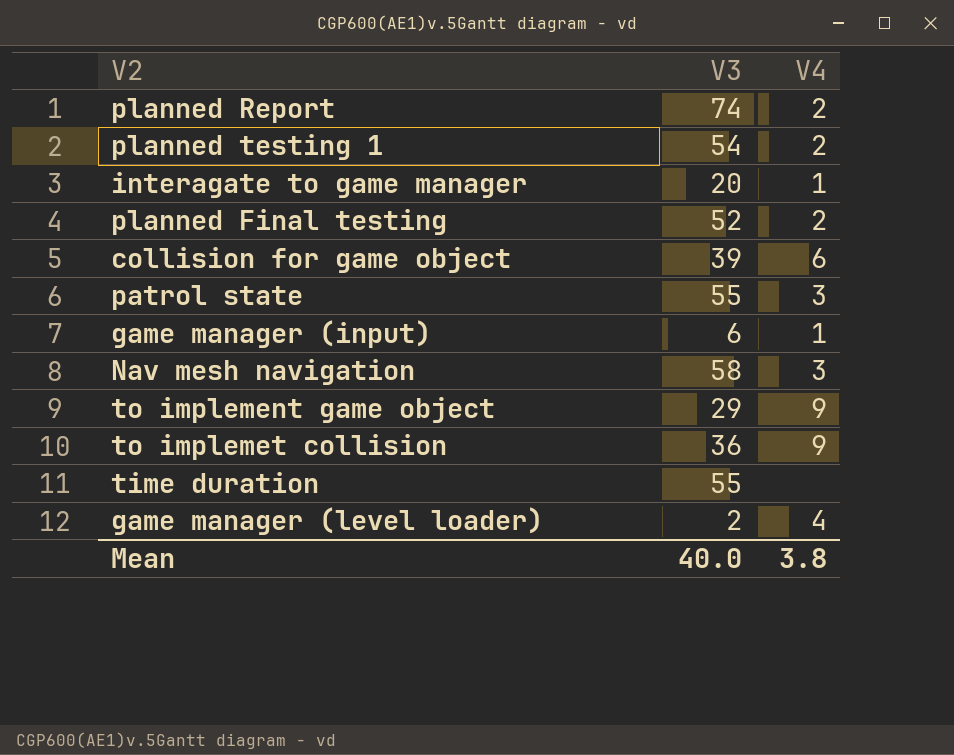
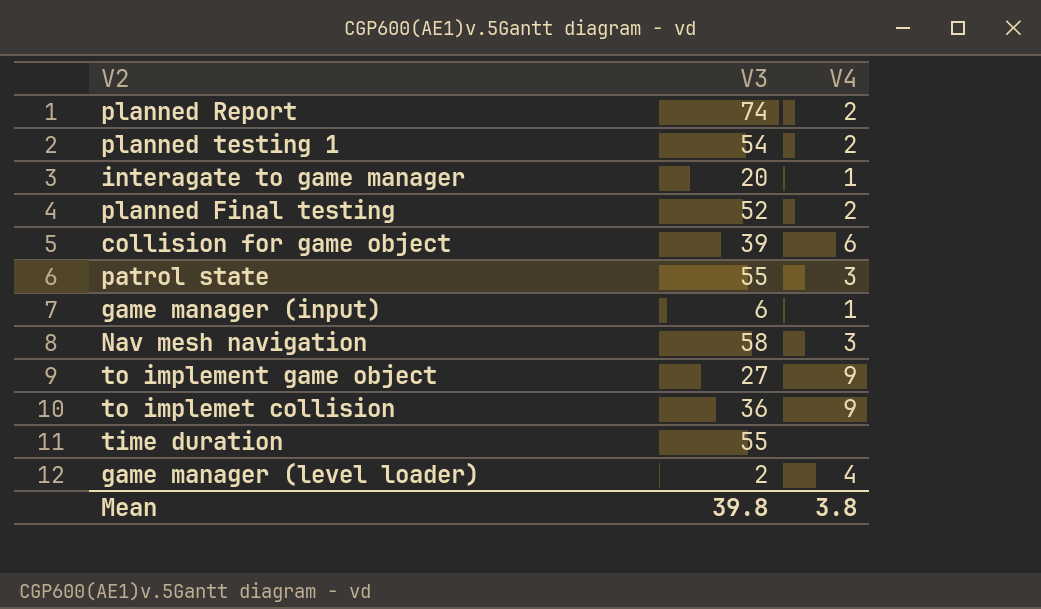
to implement game object | V3: 29 -> 27
Mean | V3: 40.0 -> 39.8

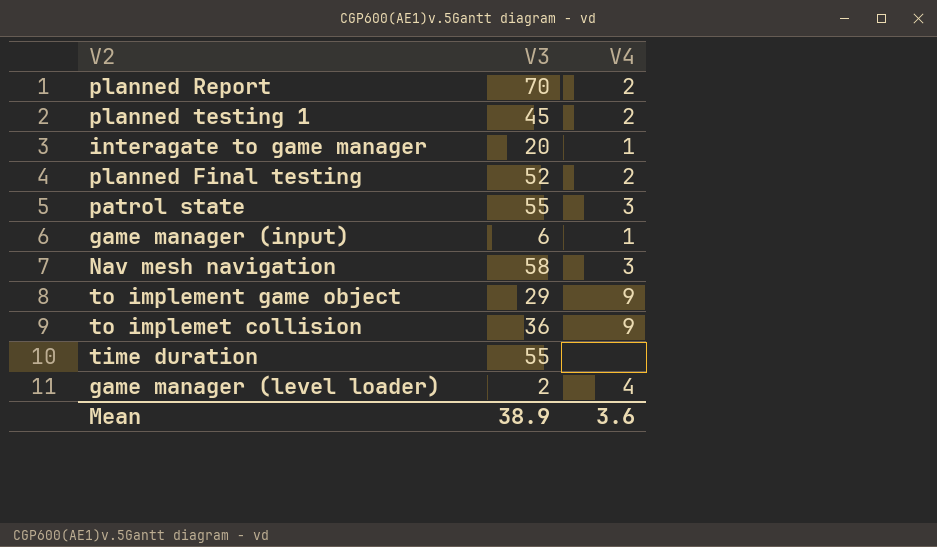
row collision for game object: 39 | 6 -> none
planned Report | V3: 74 -> 70
planned testing 1 | V3: 54 -> 45
to implement game object | V3: 27 -> 29
Mean | V3: 39.8 -> 38.9
Mean | V4: 3.8 -> 3.6

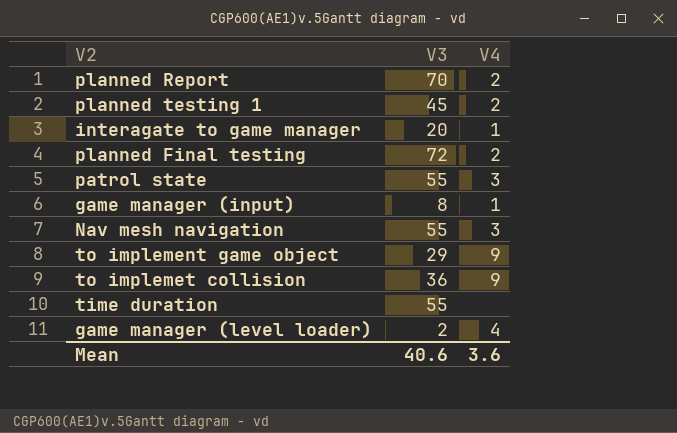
planned Final testing | V3: 52 -> 72
game manager (input) | V3: 6 -> 8
Nav mesh navigation | V3: 58 -> 55
Mean | V3: 38.9 -> 40.6

